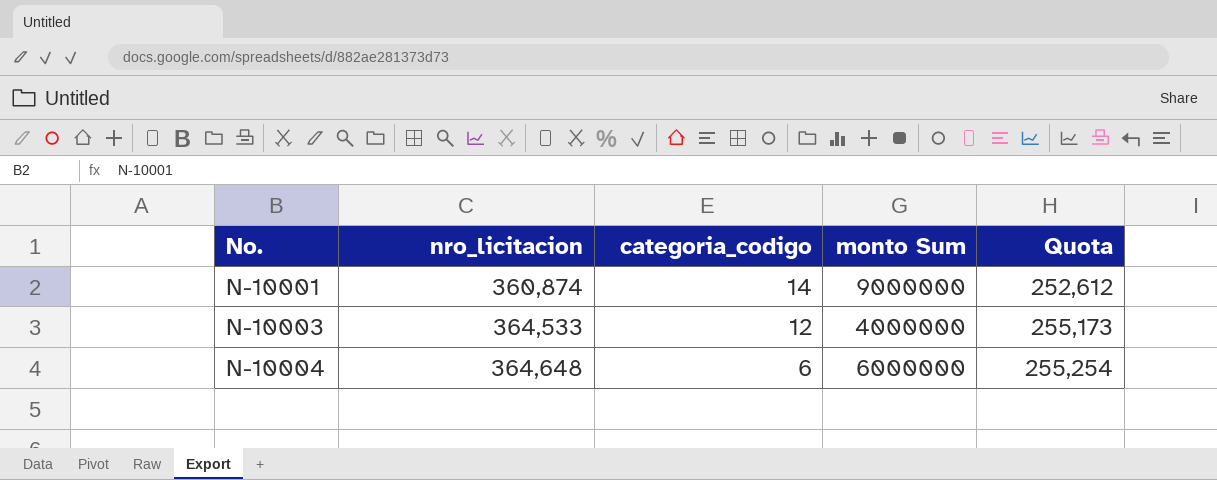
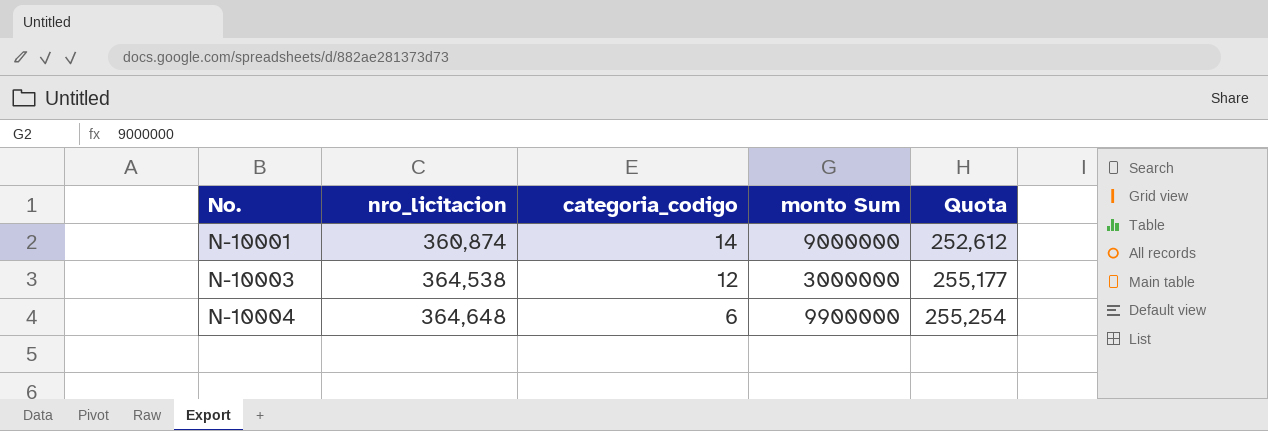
N-10003 | nro_licitacion: 364,533 -> 364,538
N-10003 | monto Sum: 4000000 -> 3000000
N-10003 | Quota: 255,173 -> 255,177
N-10004 | monto Sum: 6000000 -> 9900000

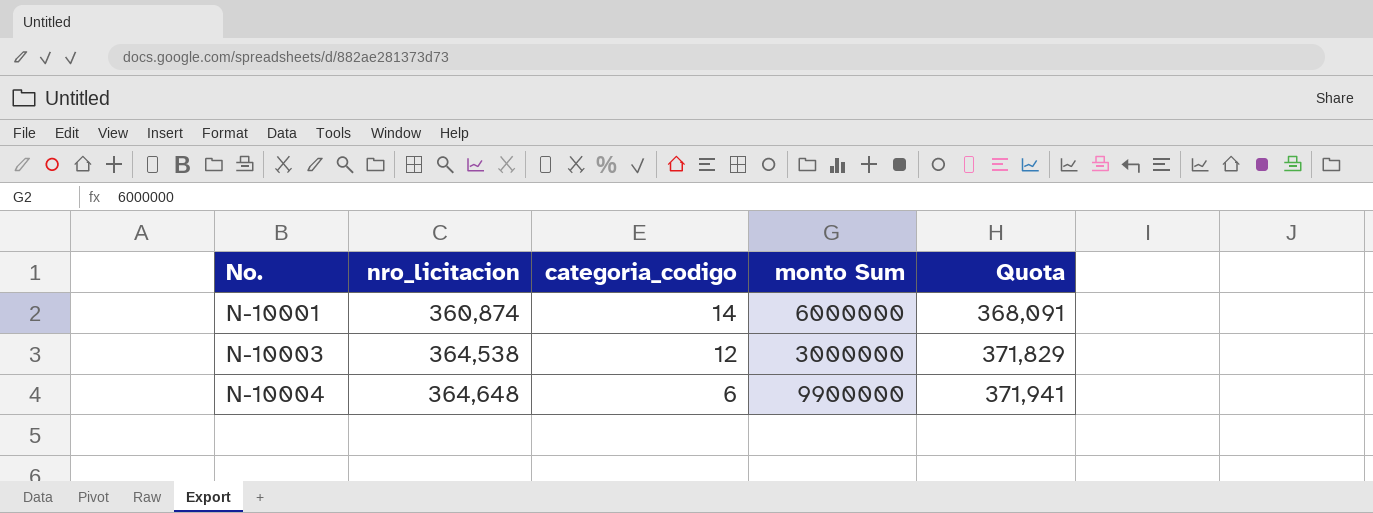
column Quota | formula: [nro_licitacion] * 0.7 -> [nro_licitacion] * 1.02
N-10001 | monto Sum: 9000000 -> 6000000

